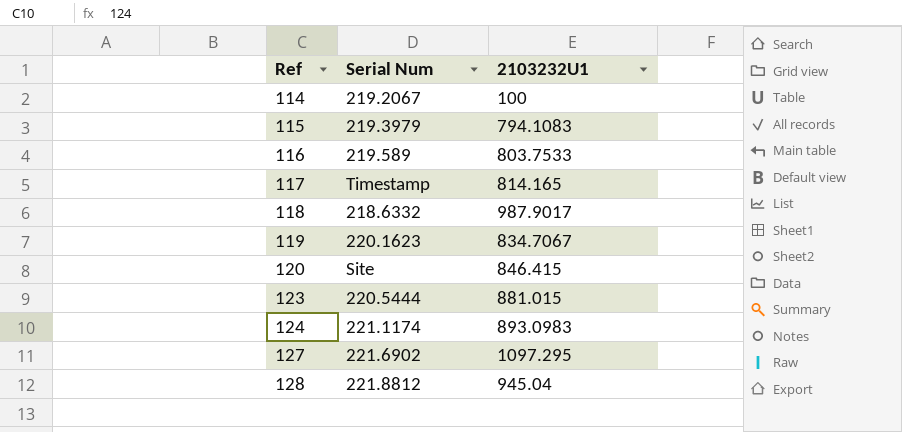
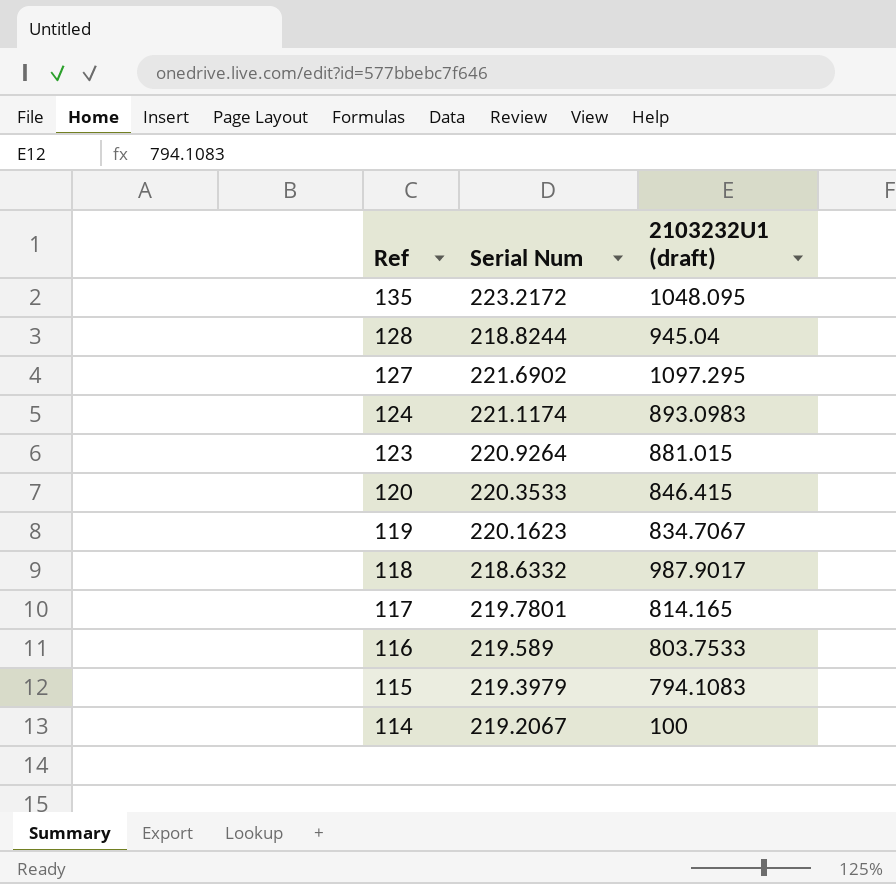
row order: Ref ascending -> Ref descending
column name: 2103232U1 -> 2103232U1 (draft)
row 135: none -> 223.2172 | 1048.095
128 | Serial Num: 221.8812 -> 218.8244
123 | Serial Num: 220.5444 -> 220.9264
120 | Serial Num: Site -> 220.3533
117 | Serial Num: Timestamp -> 219.7801

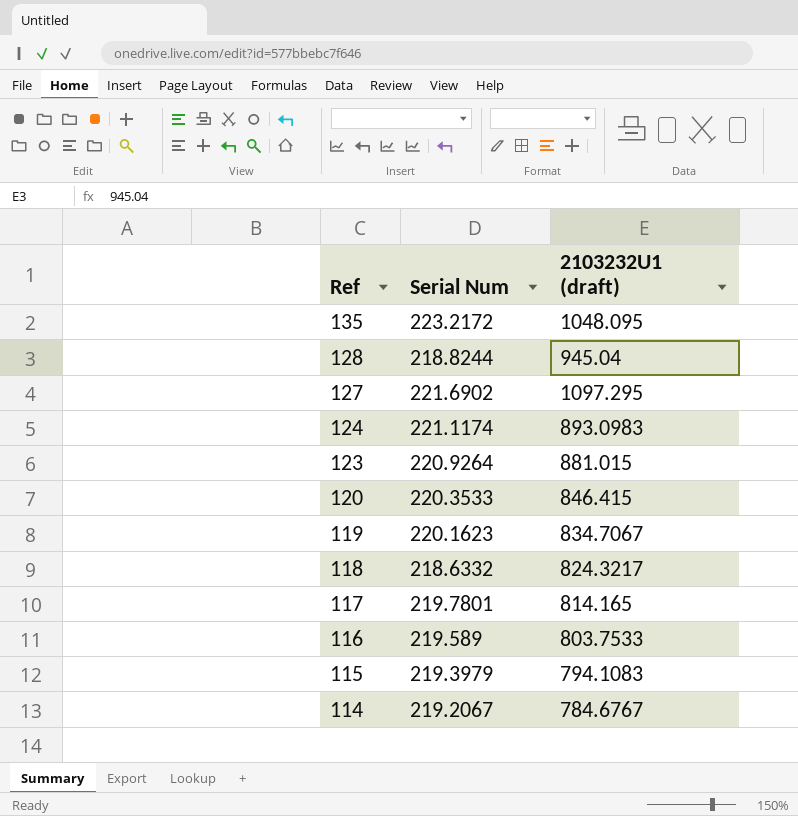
118 | 2103232U1 (draft): 987.9017 -> 824.3217
114 | 2103232U1 (draft): 100 -> 784.6767

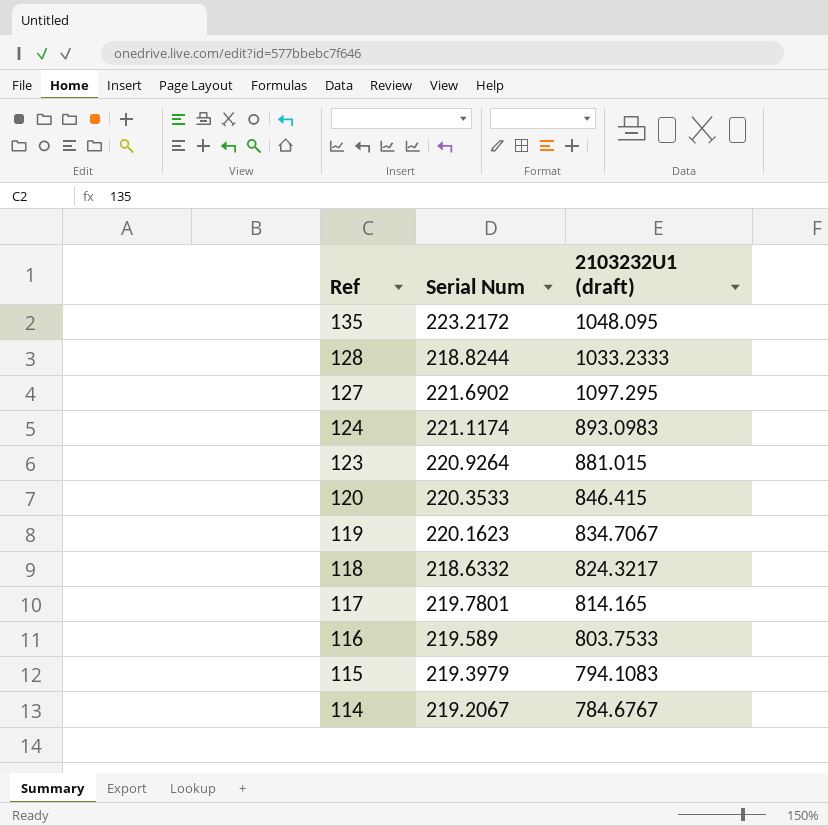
128 | 2103232U1 (draft): 945.04 -> 1033.2333

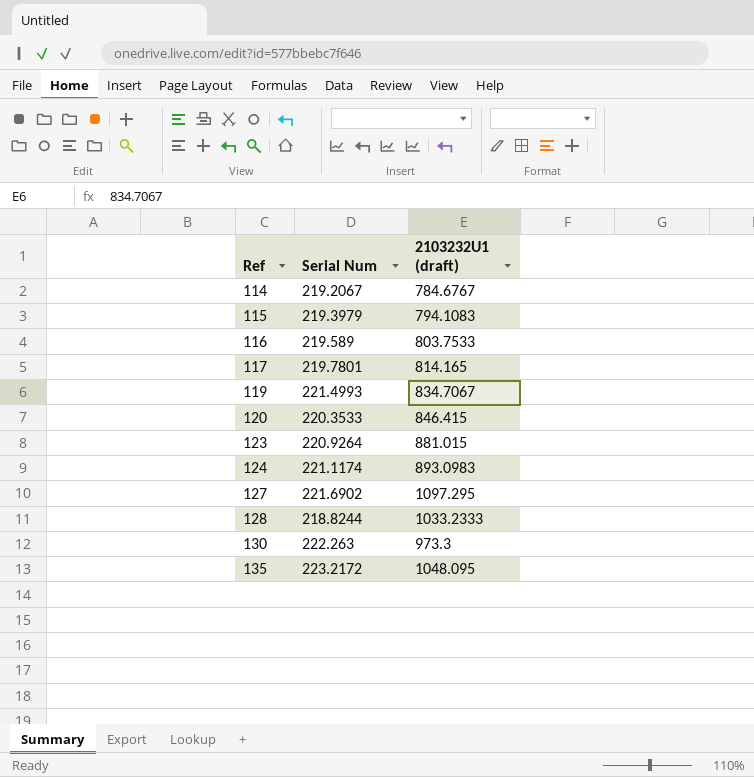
row order: Ref descending -> Ref ascending
row 118: 218.6332 | 824.3217 -> none
119 | Serial Num: 220.1623 -> 221.4993
row 130: none -> 222.263 | 973.3

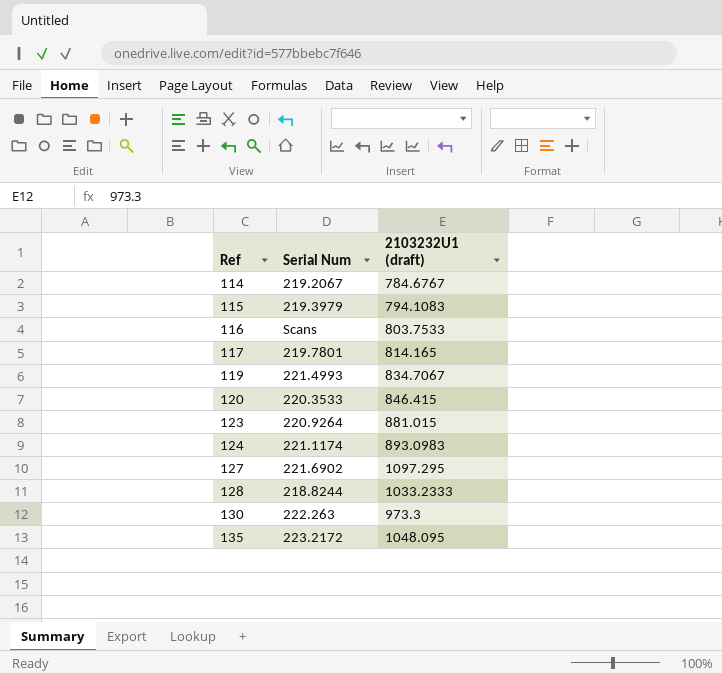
116 | Serial Num: 219.589 -> Scans

